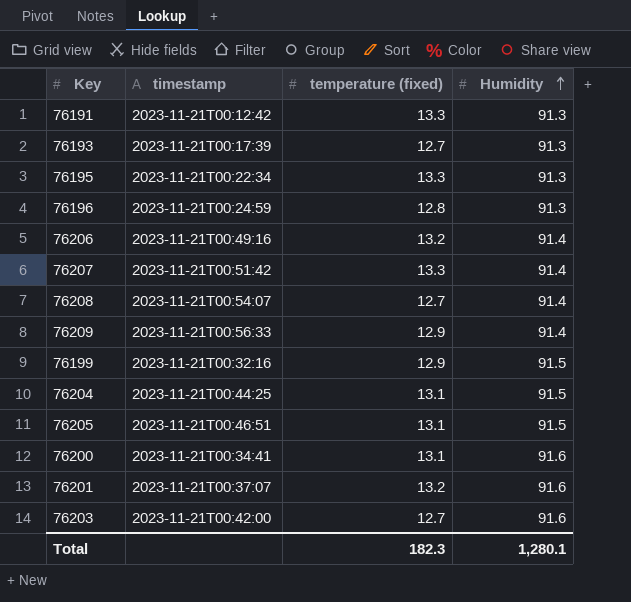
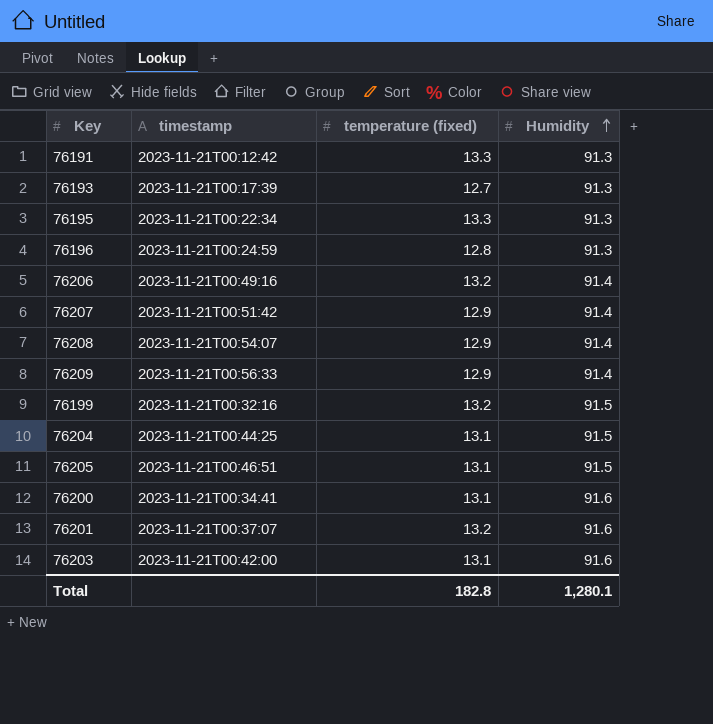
76207 | temperature (fixed): 13.3 -> 12.9
76208 | temperature (fixed): 12.7 -> 12.9
76199 | temperature (fixed): 12.9 -> 13.2
76203 | temperature (fixed): 12.7 -> 13.1
Total | temperature (fixed): 182.3 -> 182.8

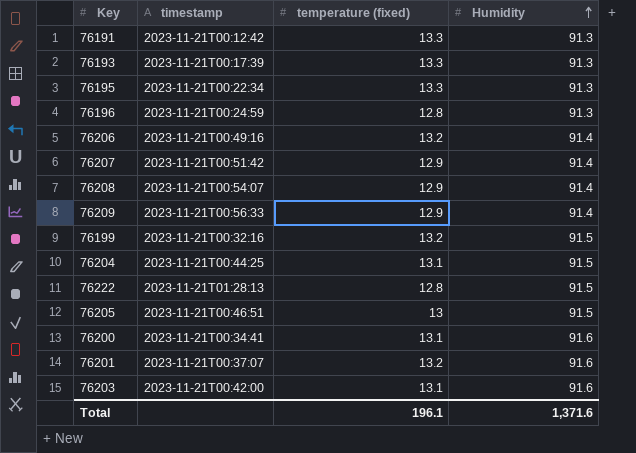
76193 | temperature (fixed): 12.7 -> 13.3
row 76222: none -> 2023-11-21T01:28:13 | 12.8 | 91.5
76205 | temperature (fixed): 13.1 -> 13
Total | temperature (fixed): 182.8 -> 196.1
Total | Humidity: 1,280.1 -> 1,371.6

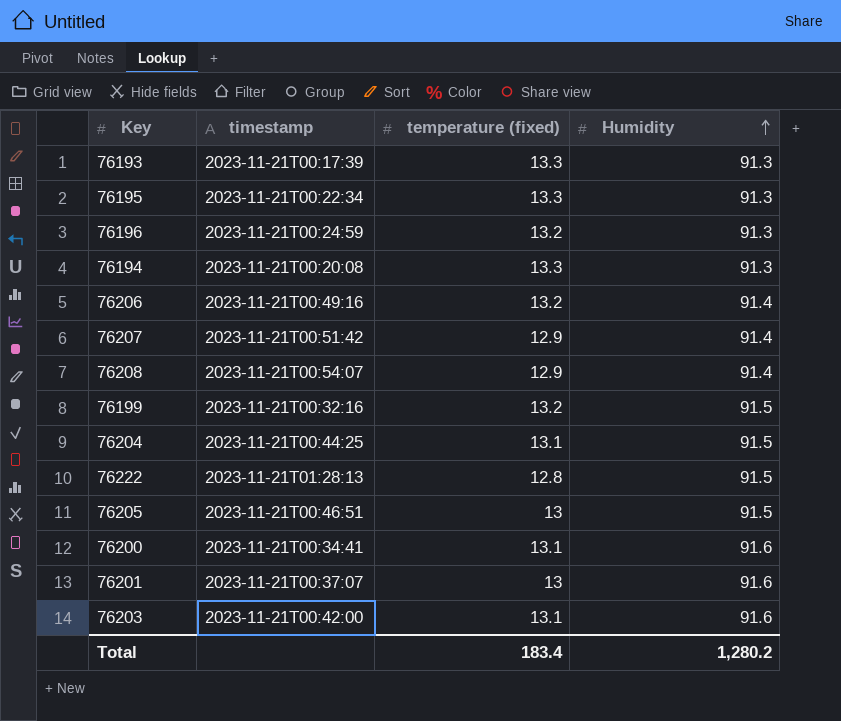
row 76191: 2023-11-21T00:12:42 | 13.3 | 91.3 -> none
row 76209: 2023-11-21T00:56:33 | 12.9 | 91.4 -> none
76196 | temperature (fixed): 12.8 -> 13.2
row 76194: none -> 2023-11-21T00:20:08 | 13.3 | 91.3
76201 | temperature (fixed): 13.2 -> 13
Total | temperature (fixed): 196.1 -> 183.4
Total | Humidity: 1,371.6 -> 1,280.2

